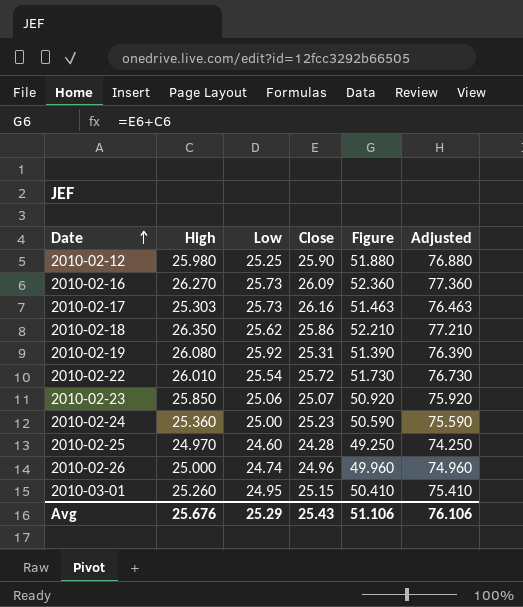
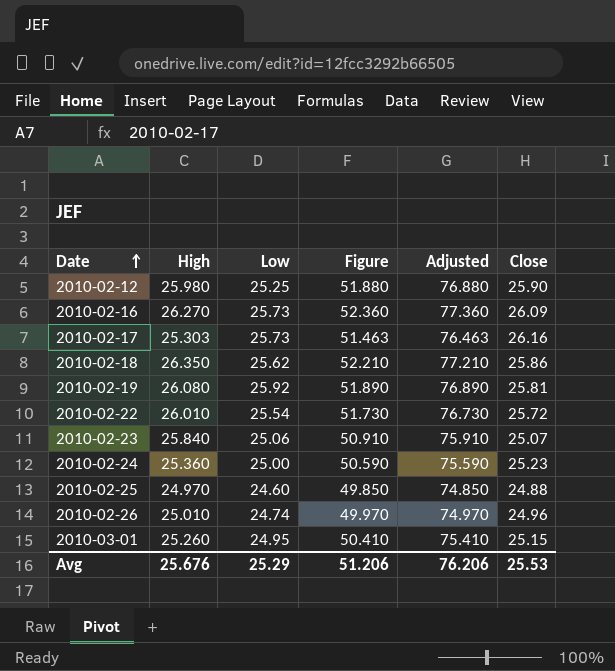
column Close | position: 4 -> 6
2010-02-19 | Figure: 51.390 -> 51.890
2010-02-19 | Adjusted: 76.390 -> 76.890
2010-02-19 | Close: 25.31 -> 25.81
2010-02-23 | High: 25.850 -> 25.840
2010-02-23 | Figure: 50.920 -> 50.910
2010-02-23 | Adjusted: 75.920 -> 75.910
2010-02-25 | Figure: 49.250 -> 49.850
2010-02-25 | Adjusted: 74.250 -> 74.850
2010-02-25 | Close: 24.28 -> 24.88
2010-02-26 | High: 25.000 -> 25.010
2010-02-26 | Figure: 49.960 -> 49.970
2010-02-26 | Adjusted: 74.960 -> 74.970
Avg | Figure: 51.106 -> 51.206
Avg | Adjusted: 76.106 -> 76.206
Avg | Close: 25.43 -> 25.53

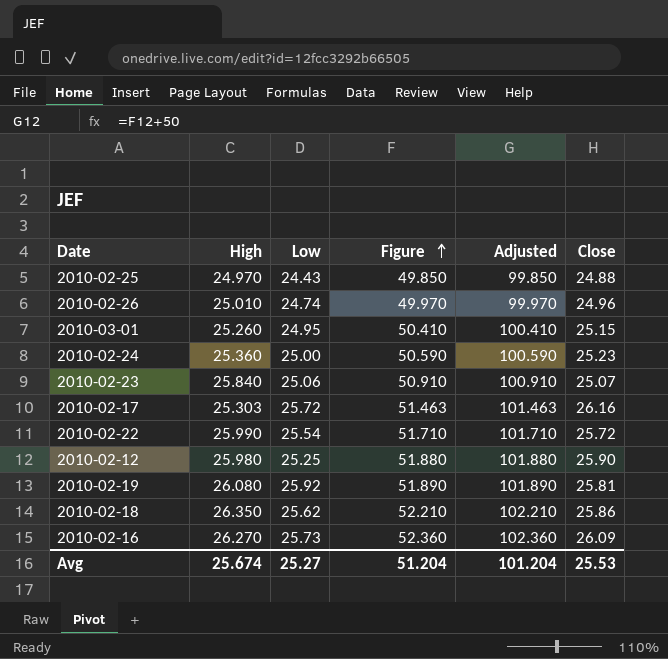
row order: Date ascending -> Figure ascending
column Adjusted | formula: [Figure] + 25 -> [Figure] + 50
2010-02-25 | Low: 24.60 -> 24.43
2010-02-17 | Low: 25.73 -> 25.72
2010-02-22 | High: 26.010 -> 25.990
2010-02-22 | Figure: 51.730 -> 51.710
Avg | High: 25.676 -> 25.674
Avg | Low: 25.29 -> 25.27
Avg | Figure: 51.206 -> 51.204
Avg | Adjusted: 76.206 -> 101.204

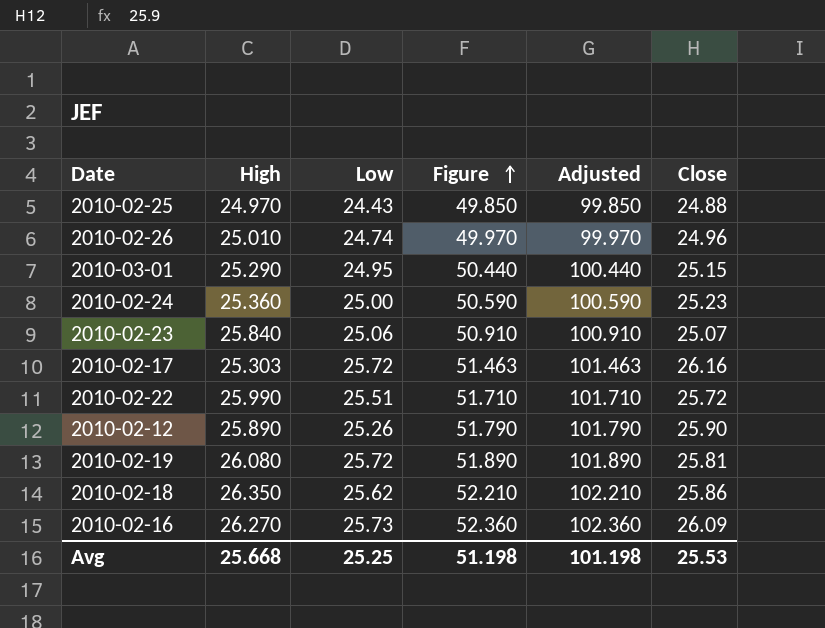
2010-03-01 | High: 25.260 -> 25.290
2010-03-01 | Figure: 50.410 -> 50.440
2010-03-01 | Adjusted: 100.410 -> 100.440
2010-02-22 | Low: 25.54 -> 25.51
2010-02-12 | High: 25.980 -> 25.890
2010-02-12 | Low: 25.25 -> 25.26
2010-02-12 | Figure: 51.880 -> 51.790
2010-02-12 | Adjusted: 101.880 -> 101.790
2010-02-19 | Low: 25.92 -> 25.72
Avg | High: 25.674 -> 25.668
Avg | Low: 25.27 -> 25.25
Avg | Figure: 51.204 -> 51.198
Avg | Adjusted: 101.204 -> 101.198

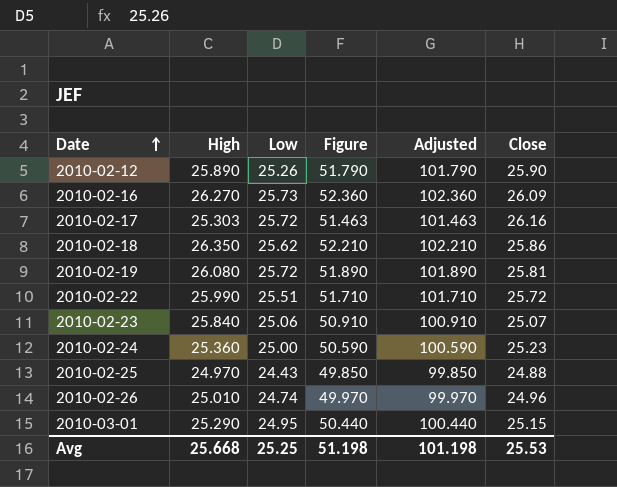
row order: Figure ascending -> Date ascending

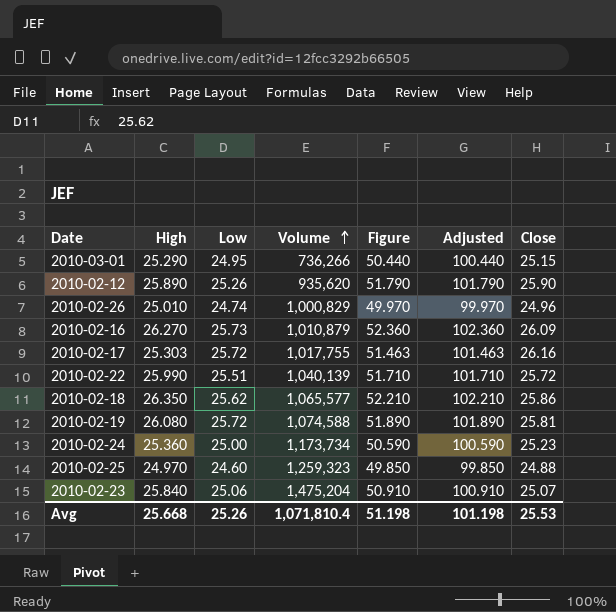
row order: Date ascending -> Volume ascending
column Volume | position: none -> 4
2010-02-25 | Low: 24.43 -> 24.60
Avg | Low: 25.25 -> 25.26

